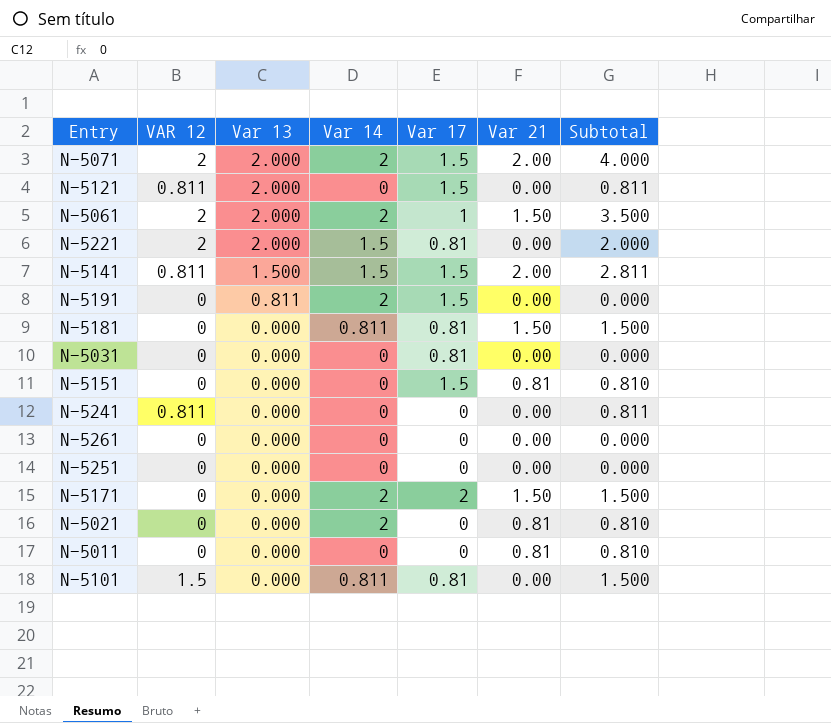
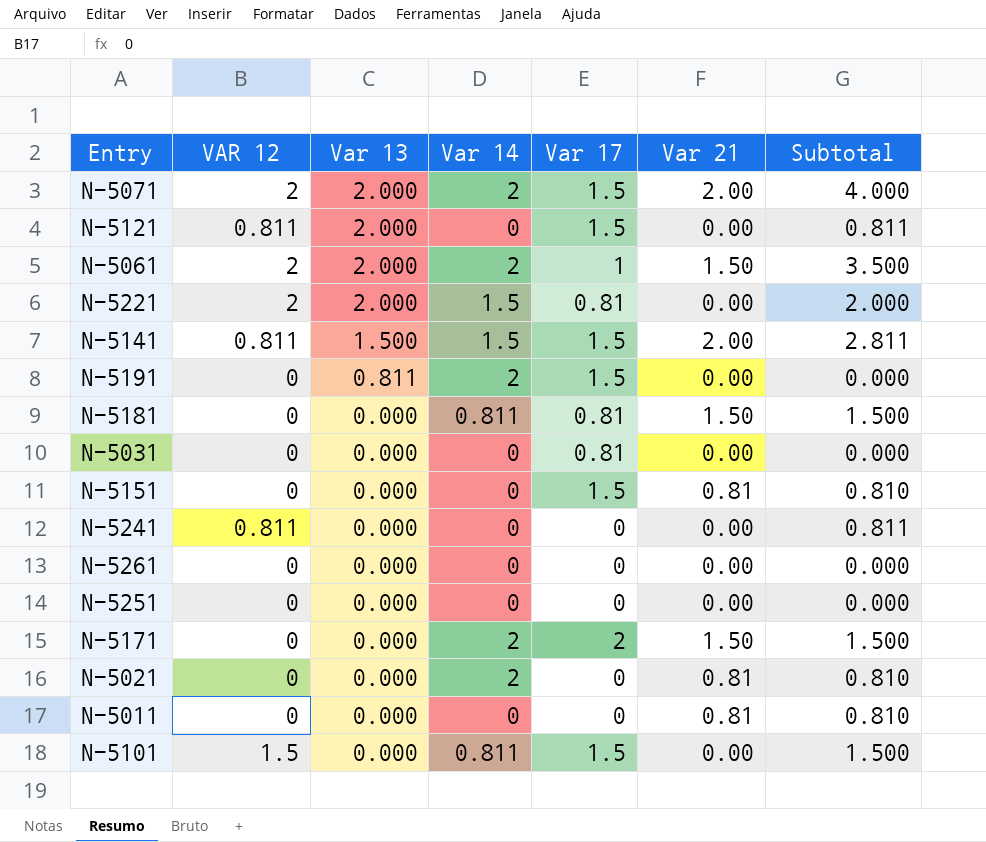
N-5101 | Var 17: 0.81 -> 1.5

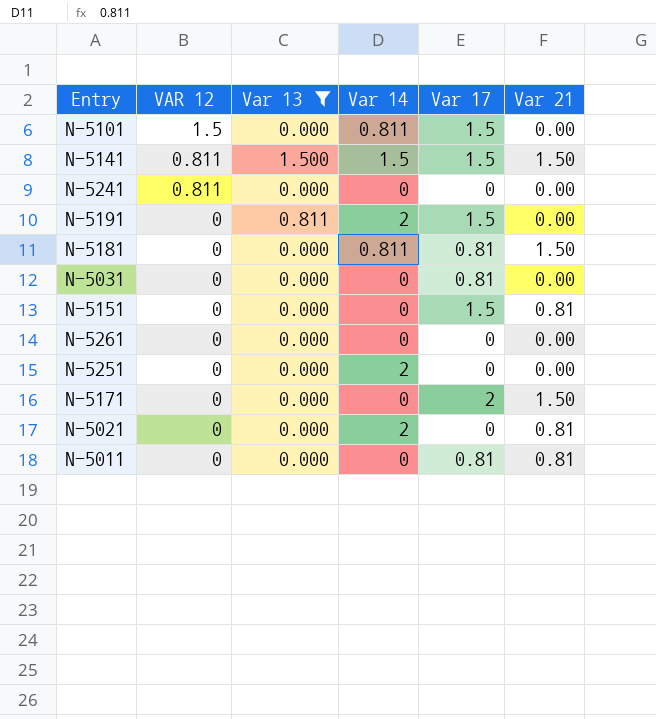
filter: none -> Var 13 != 2.000
row order: Var 13 descending -> VAR 12 descending
column Subtotal | formula: [VAR 12] + [Var 21] -> none
N-5141 | Var 21: 2.00 -> 1.50
N-5251 | Var 14: 0 -> 2
N-5171 | Var 14: 2 -> 0
N-5011 | Var 17: 0 -> 0.81

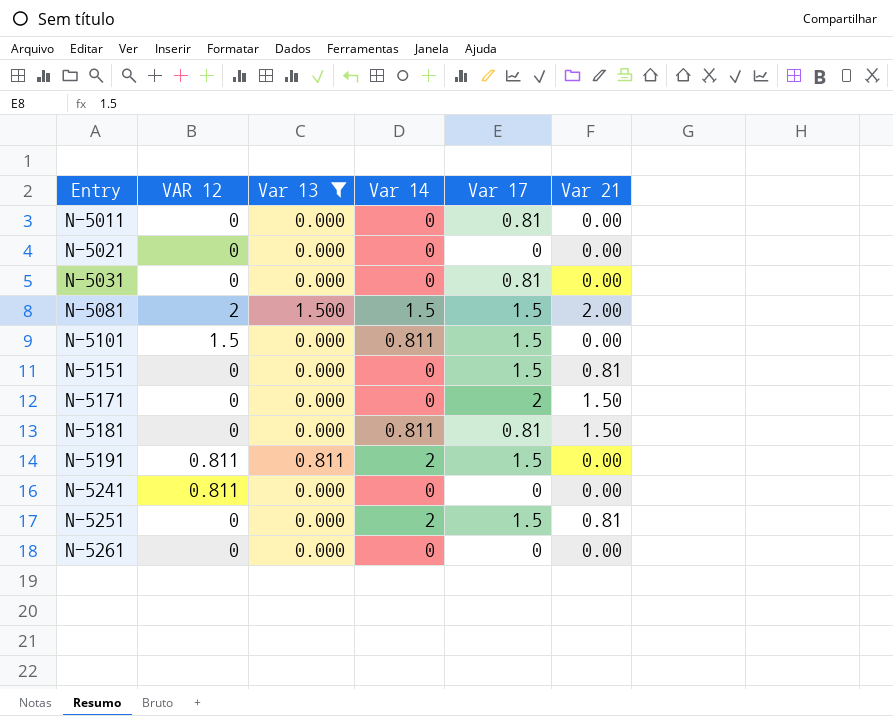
row order: VAR 12 descending -> Entry ascending
row N-5141: 0.811 | 1.500 | 1.5 | 1.5 | 1.50 -> none
N-5011 | Var 21: 0.81 -> 0.00
N-5021 | Var 14: 2 -> 0
N-5021 | Var 21: 0.81 -> 0.00
row N-5081: none -> 2 | 1.500 | 1.5 | 1.5 | 2.00
N-5191 | VAR 12: 0 -> 0.811
N-5251 | Var 17: 0 -> 1.5
N-5251 | Var 21: 0.00 -> 0.81

